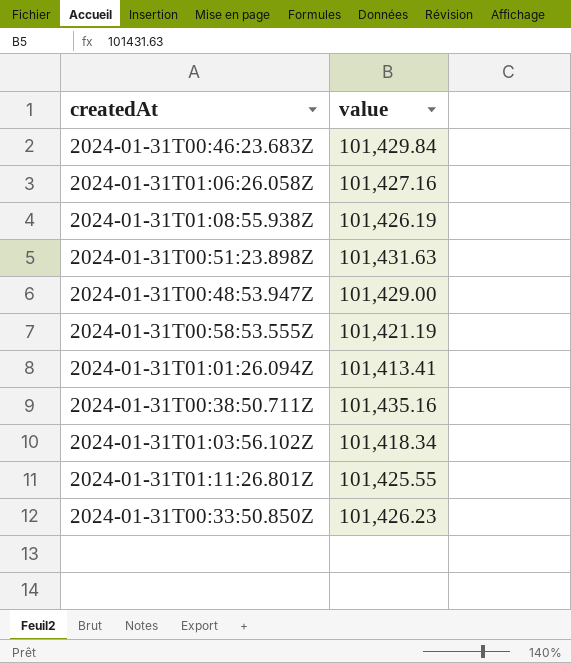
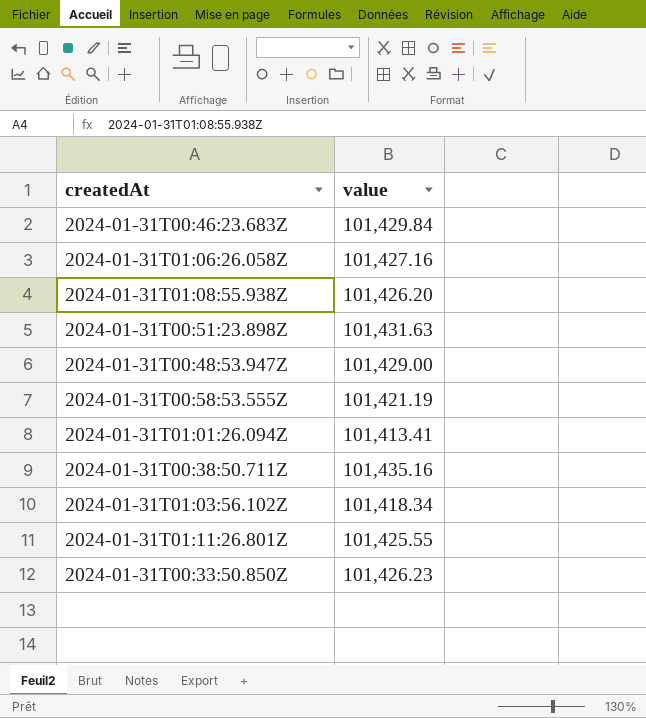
2024-01-31T01:08:55.938Z | value: 101,426.19 -> 101,426.20

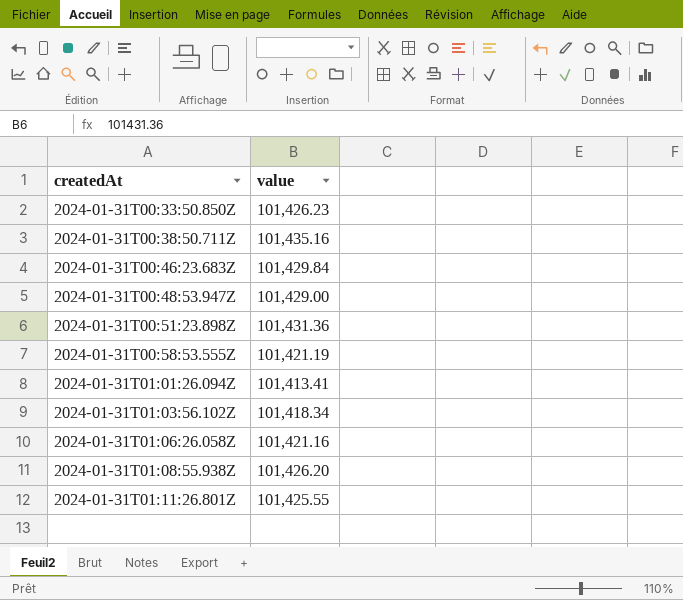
row order: none -> createdAt ascending
2024-01-31T00:51:23.898Z | value: 101,431.63 -> 101,431.36
2024-01-31T01:06:26.058Z | value: 101,427.16 -> 101,421.16

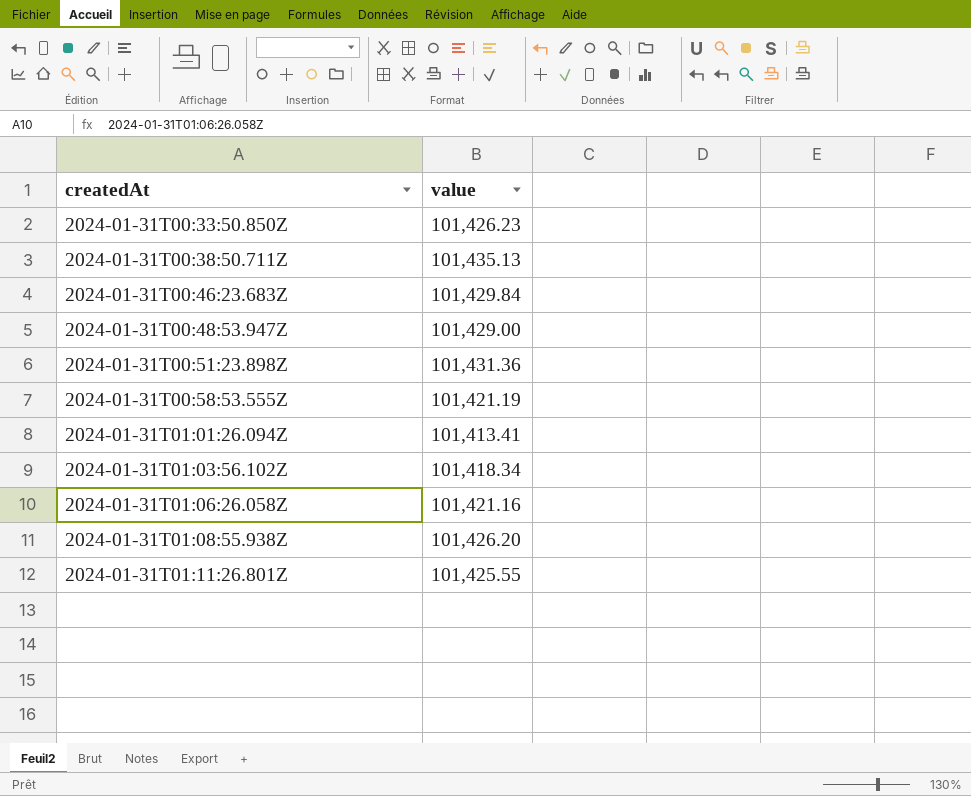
2024-01-31T00:38:50.711Z | value: 101,435.16 -> 101,435.13

